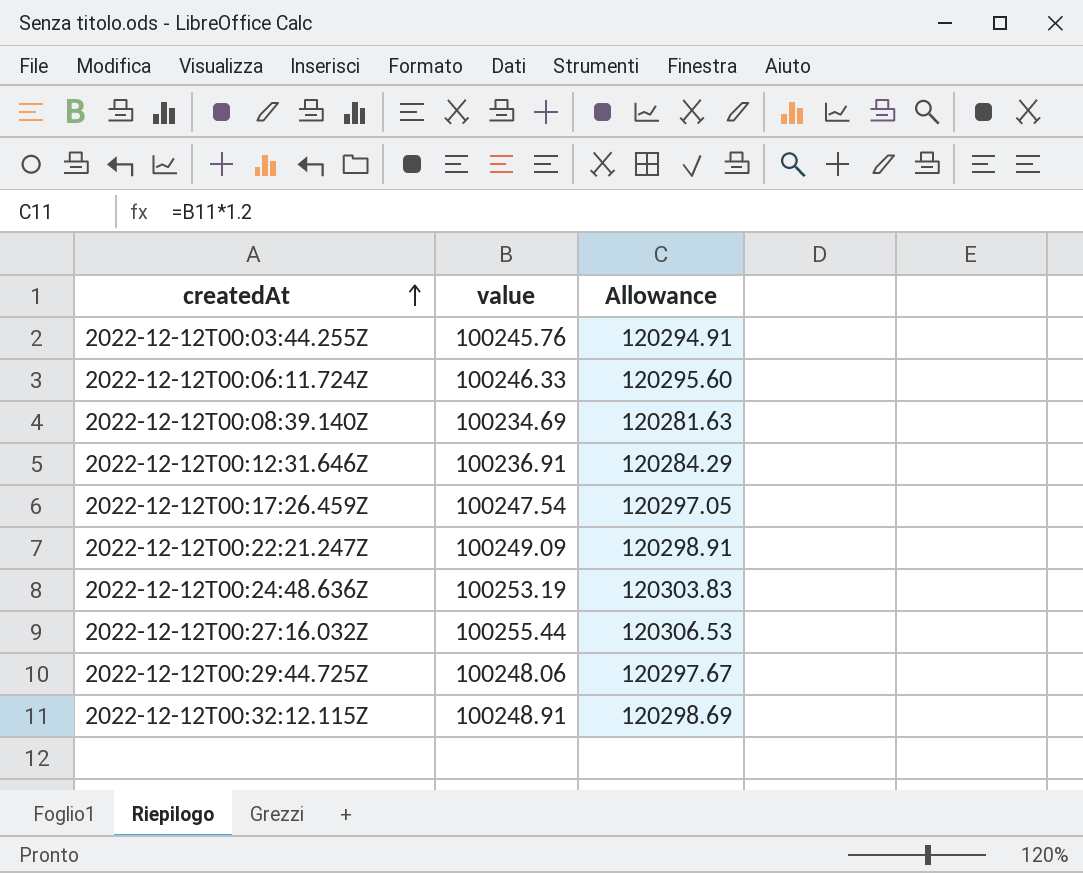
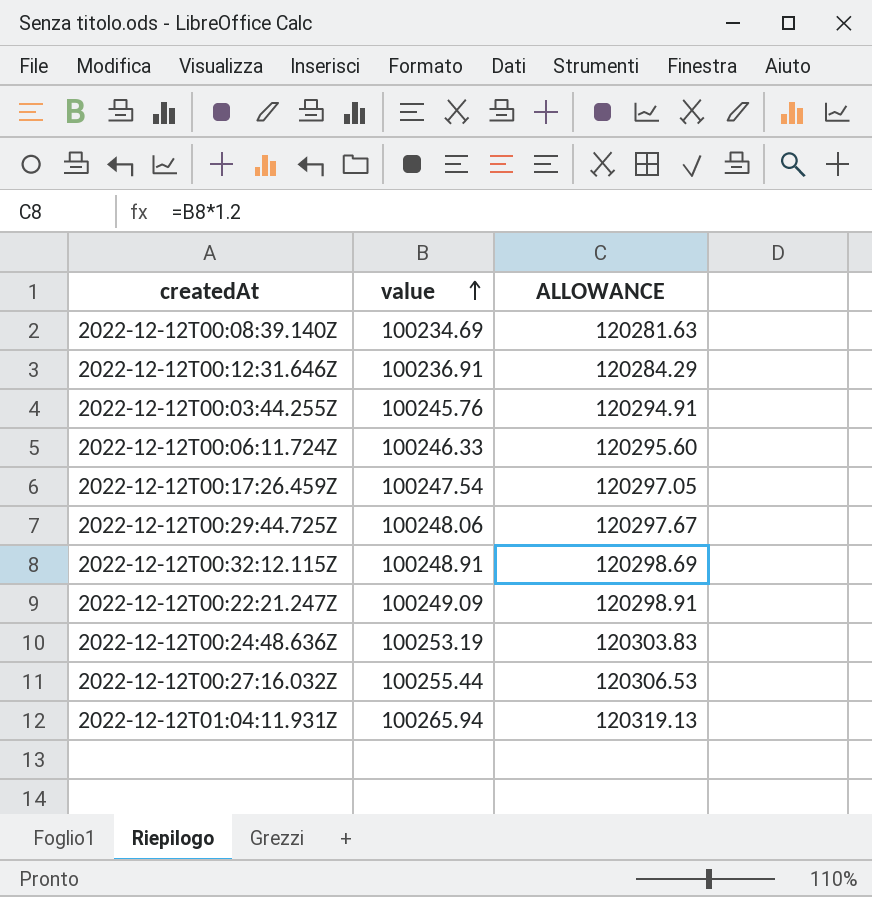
row order: createdAt ascending -> value ascending
column name: Allowance -> ALLOWANCE
row 2022-12-12T01:04:11.931Z: none -> 100265.94 | 120319.13

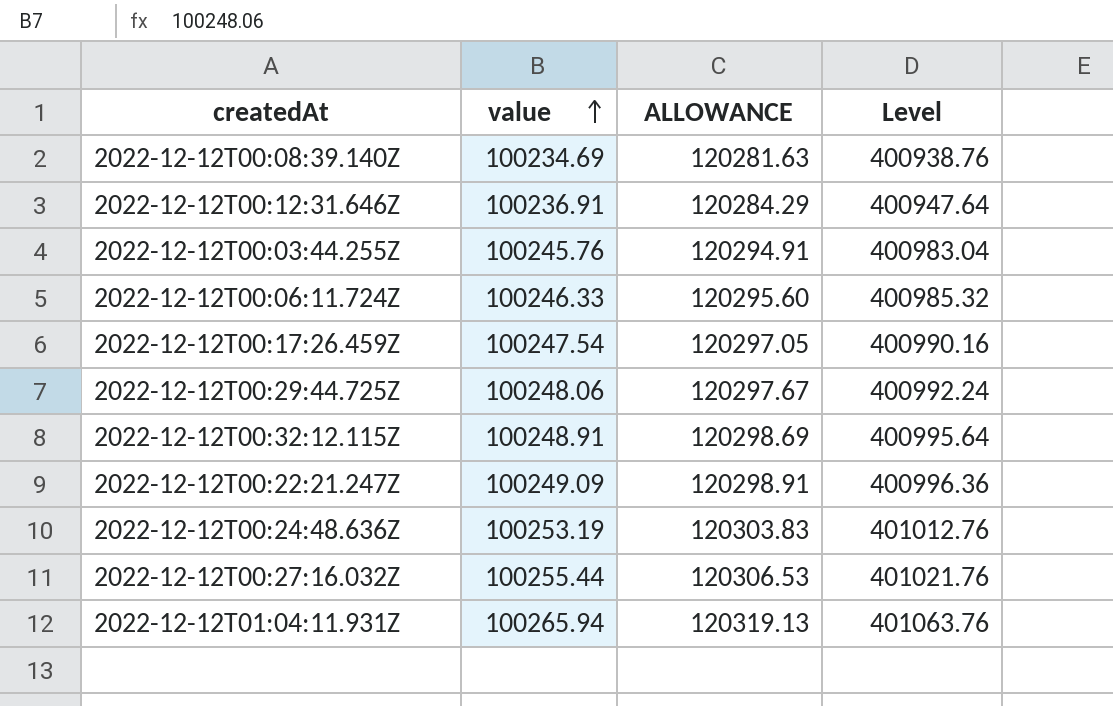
column Level | formula: none -> [value] * 4

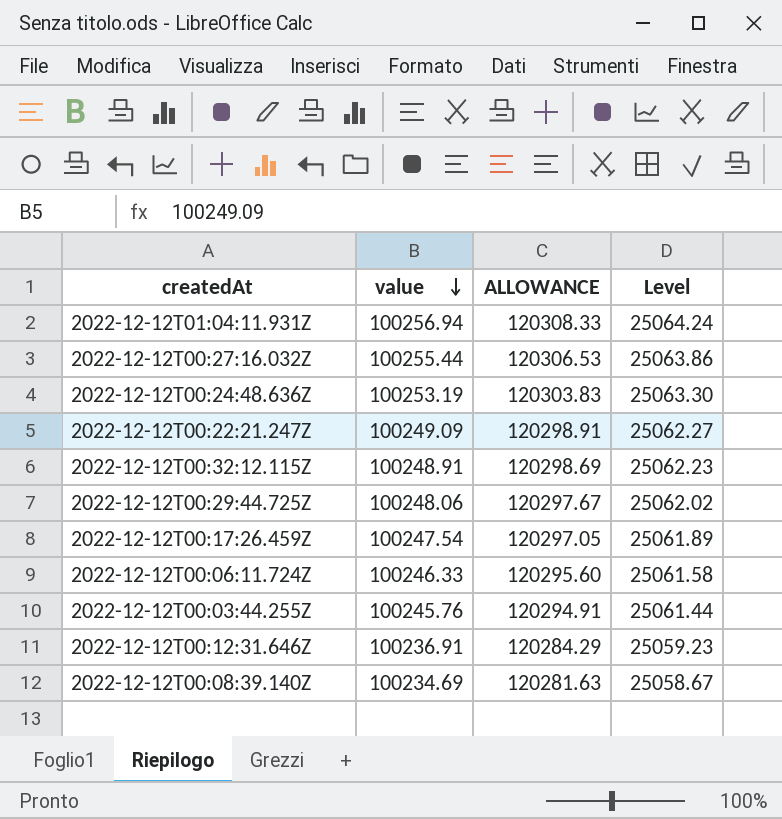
row order: value ascending -> value descending
column Level | formula: [value] * 4 -> [value] * 0.25
2022-12-12T01:04:11.931Z | value: 100265.94 -> 100256.94
2022-12-12T01:04:11.931Z | ALLOWANCE: 120319.13 -> 120308.33

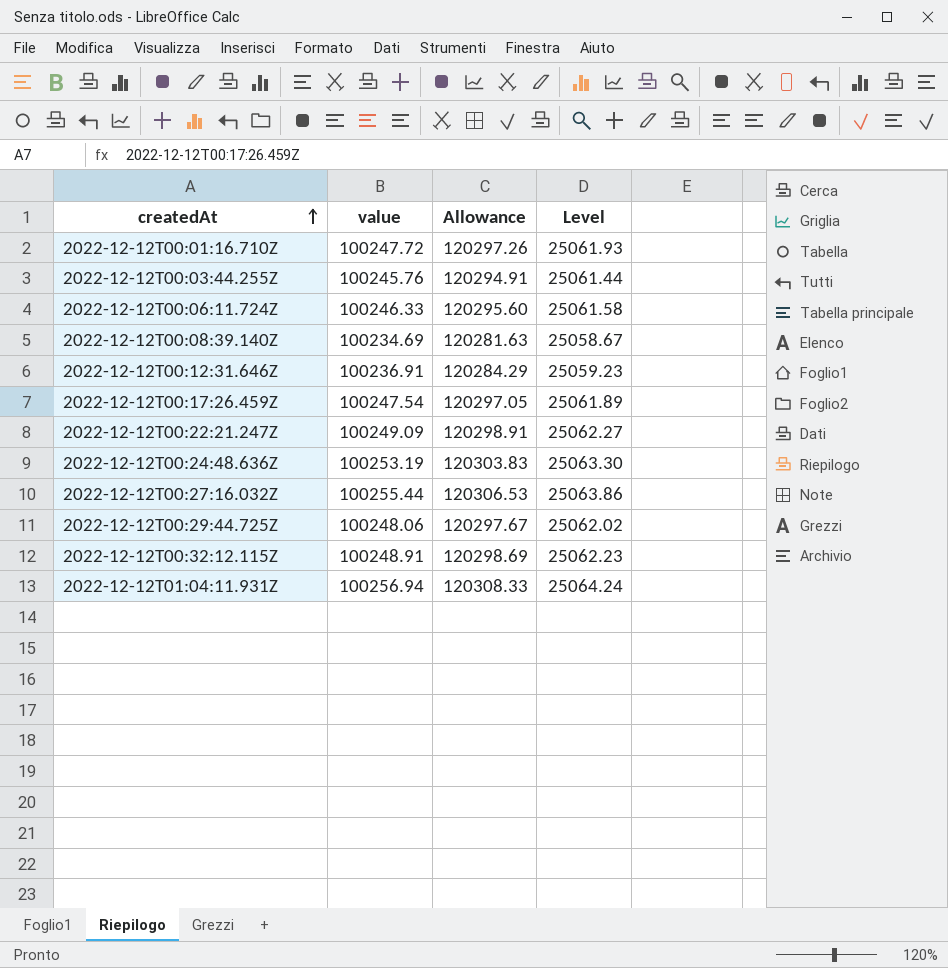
row order: value descending -> createdAt ascending
column name: ALLOWANCE -> Allowance
row 2022-12-12T00:01:16.710Z: none -> 100247.72 | 120297.26 | 25061.93

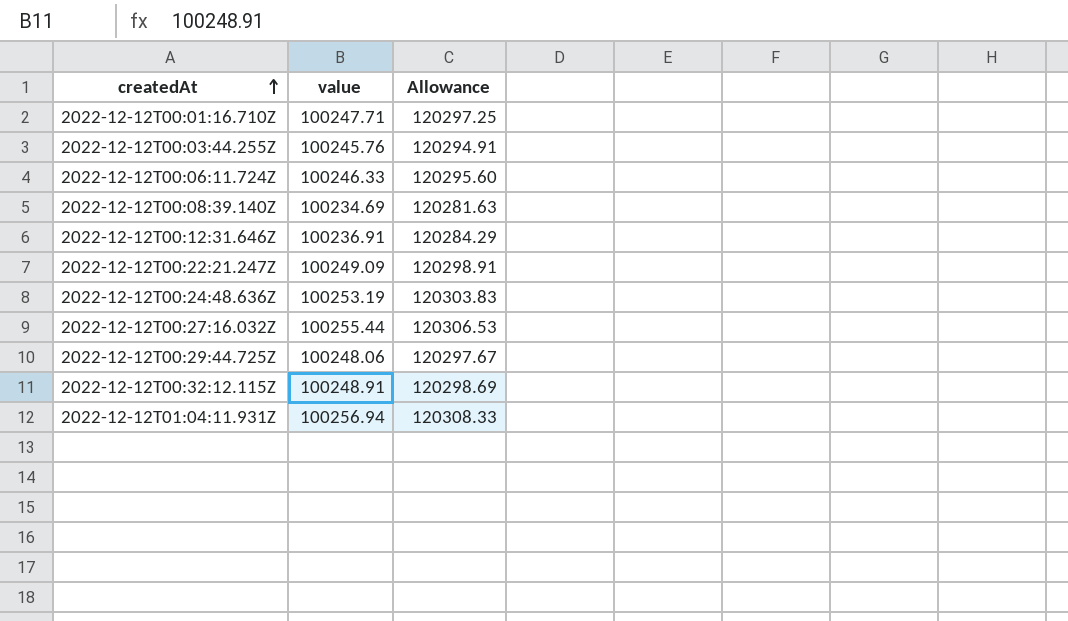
column Level | formula: [value] * 0.25 -> none
row 2022-12-12T00:17:26.459Z: 100247.54 | 120297.05 | 25061.89 -> none
2022-12-12T00:01:16.710Z | value: 100247.72 -> 100247.71
2022-12-12T00:01:16.710Z | Allowance: 120297.26 -> 120297.25

